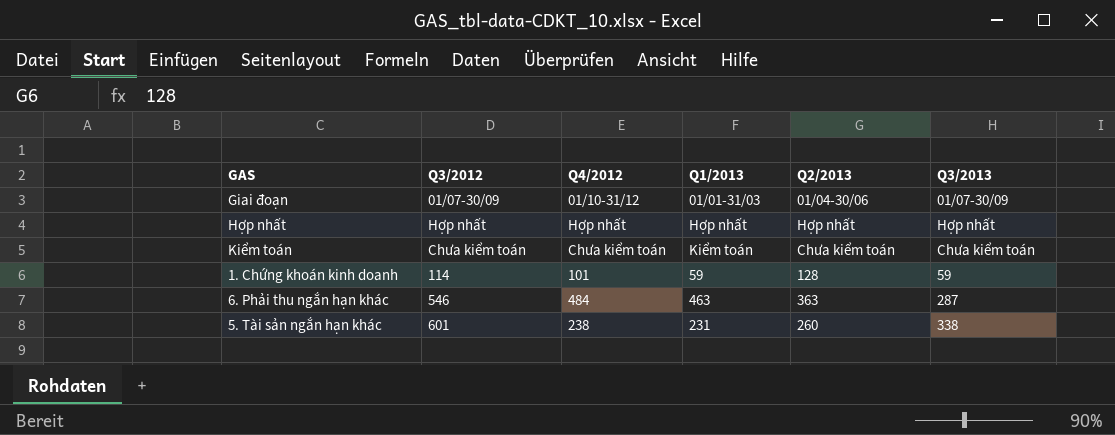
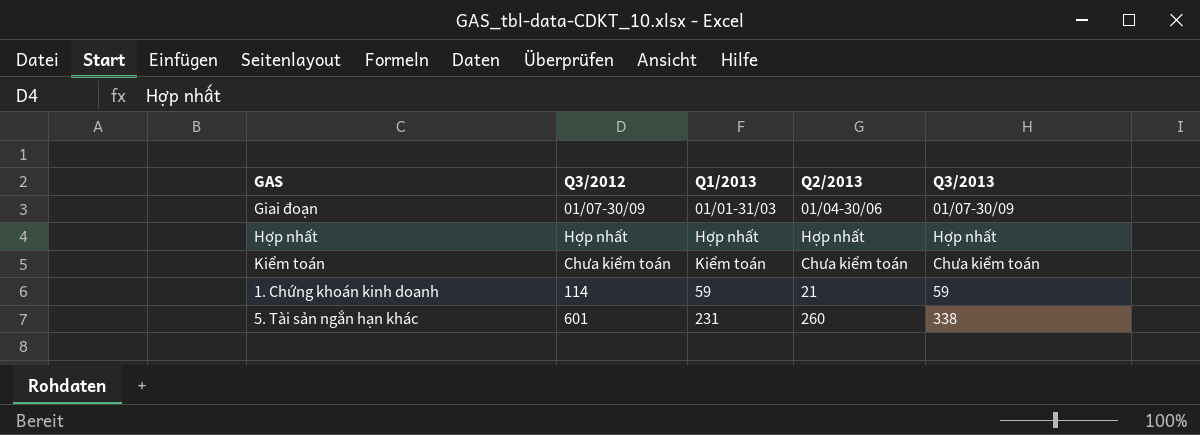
column Q4/2012 | position: 3 -> none
row 6. Phải thu ngắn hạn khác: 546 | 484 | 463 | 363 | 287 -> none
1. Chứng khoán kinh doanh | Q2/2013: 128 -> 21

